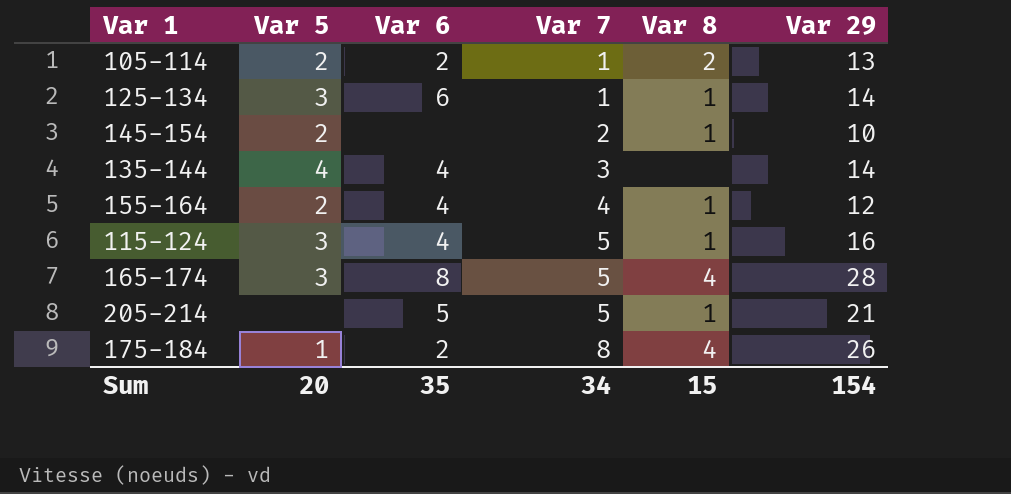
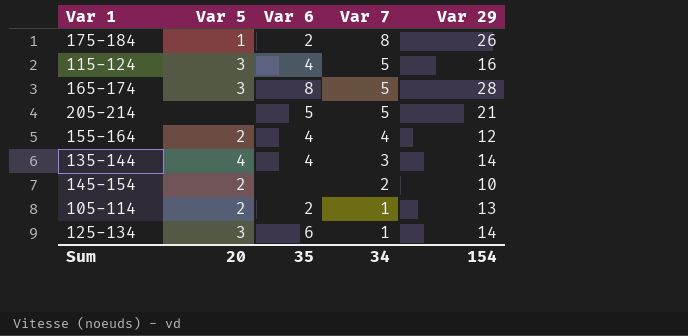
row order: Var 7 ascending -> Var 7 descending
column Var 8 | position: 5 -> none

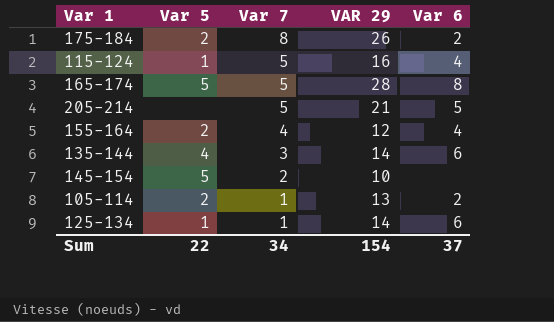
column name: Var 29 -> VAR 29
column Var 6 | position: 3 -> 5
175-184 | Var 5: 1 -> 2
115-124 | Var 5: 3 -> 1
165-174 | Var 5: 3 -> 5
135-144 | Var 6: 4 -> 6
145-154 | Var 5: 2 -> 5
125-134 | Var 5: 3 -> 1
Sum | Var 5: 20 -> 22
Sum | Var 6: 35 -> 37

